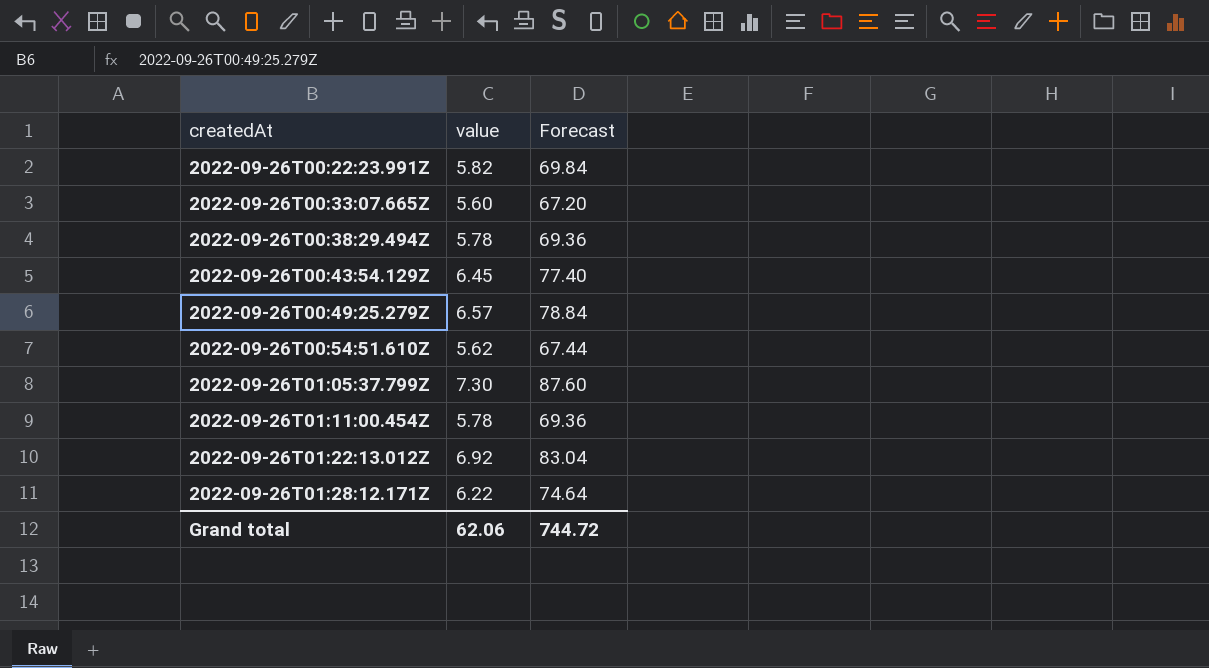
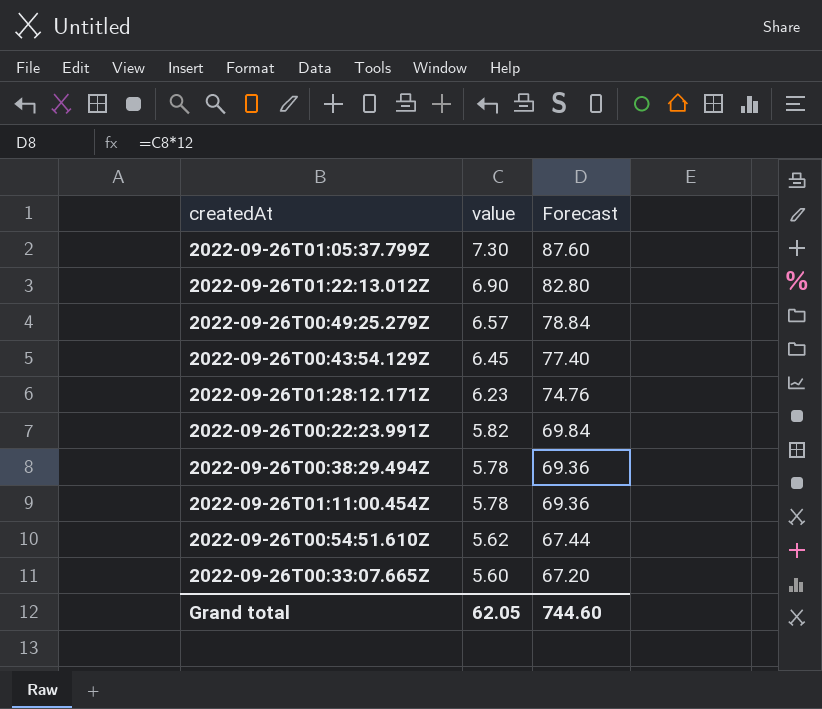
row order: createdAt ascending -> value descending
2022-09-26T01:22:13.012Z | value: 6.92 -> 6.90
2022-09-26T01:22:13.012Z | Forecast: 83.04 -> 82.80
2022-09-26T01:28:12.171Z | value: 6.22 -> 6.23
2022-09-26T01:28:12.171Z | Forecast: 74.64 -> 74.76
Grand total | value: 62.06 -> 62.05
Grand total | Forecast: 744.72 -> 744.60

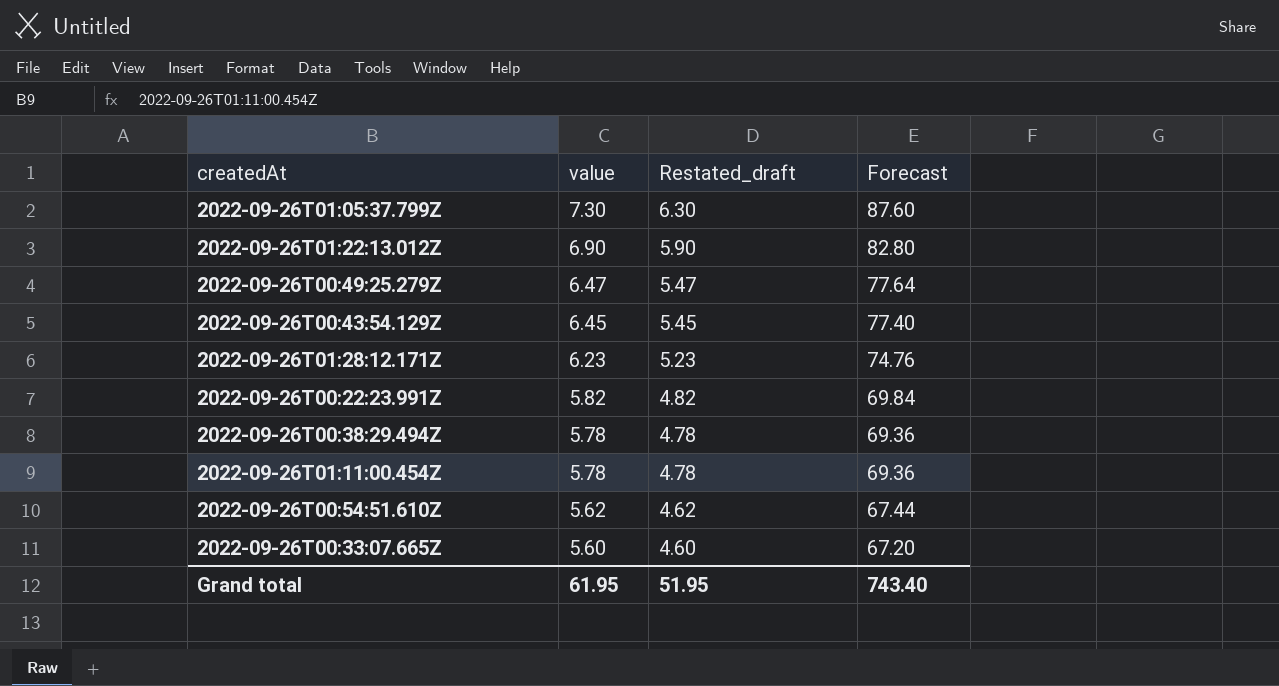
column Restated_draft | formula: none -> [value] - 1
2022-09-26T00:49:25.279Z | value: 6.57 -> 6.47
2022-09-26T00:49:25.279Z | Forecast: 78.84 -> 77.64
Grand total | value: 62.05 -> 61.95
Grand total | Forecast: 744.60 -> 743.40

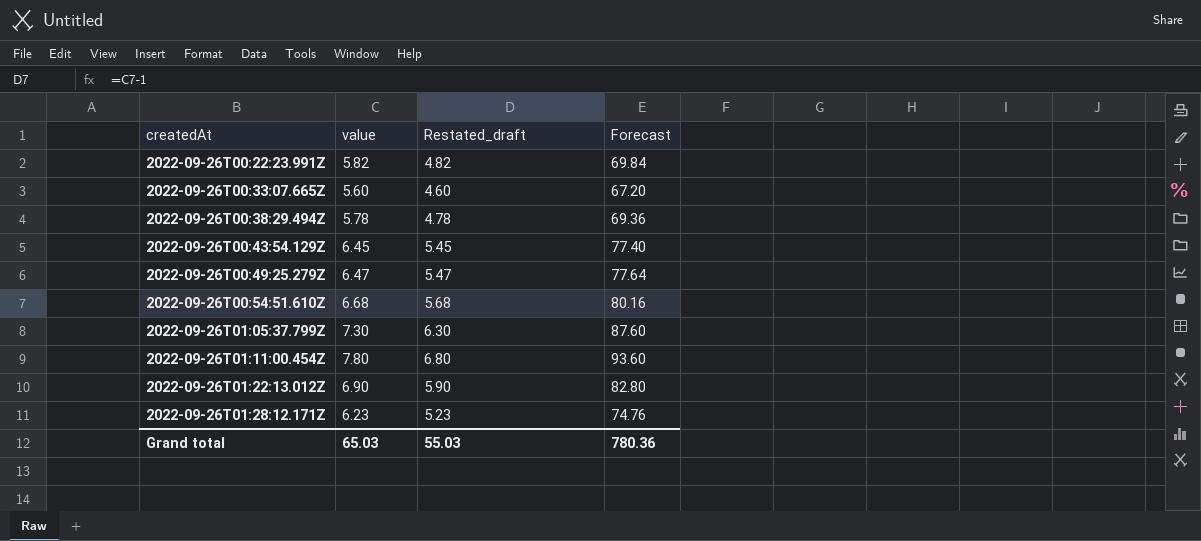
row order: value descending -> createdAt ascending
2022-09-26T00:54:51.610Z | value: 5.62 -> 6.68
2022-09-26T00:54:51.610Z | Restated_draft: 4.62 -> 5.68
2022-09-26T00:54:51.610Z | Forecast: 67.44 -> 80.16
2022-09-26T01:11:00.454Z | value: 5.78 -> 7.80
2022-09-26T01:11:00.454Z | Restated_draft: 4.78 -> 6.80
2022-09-26T01:11:00.454Z | Forecast: 69.36 -> 93.60
Grand total | value: 61.95 -> 65.03
Grand total | Restated_draft: 51.95 -> 55.03
Grand total | Forecast: 743.40 -> 780.36

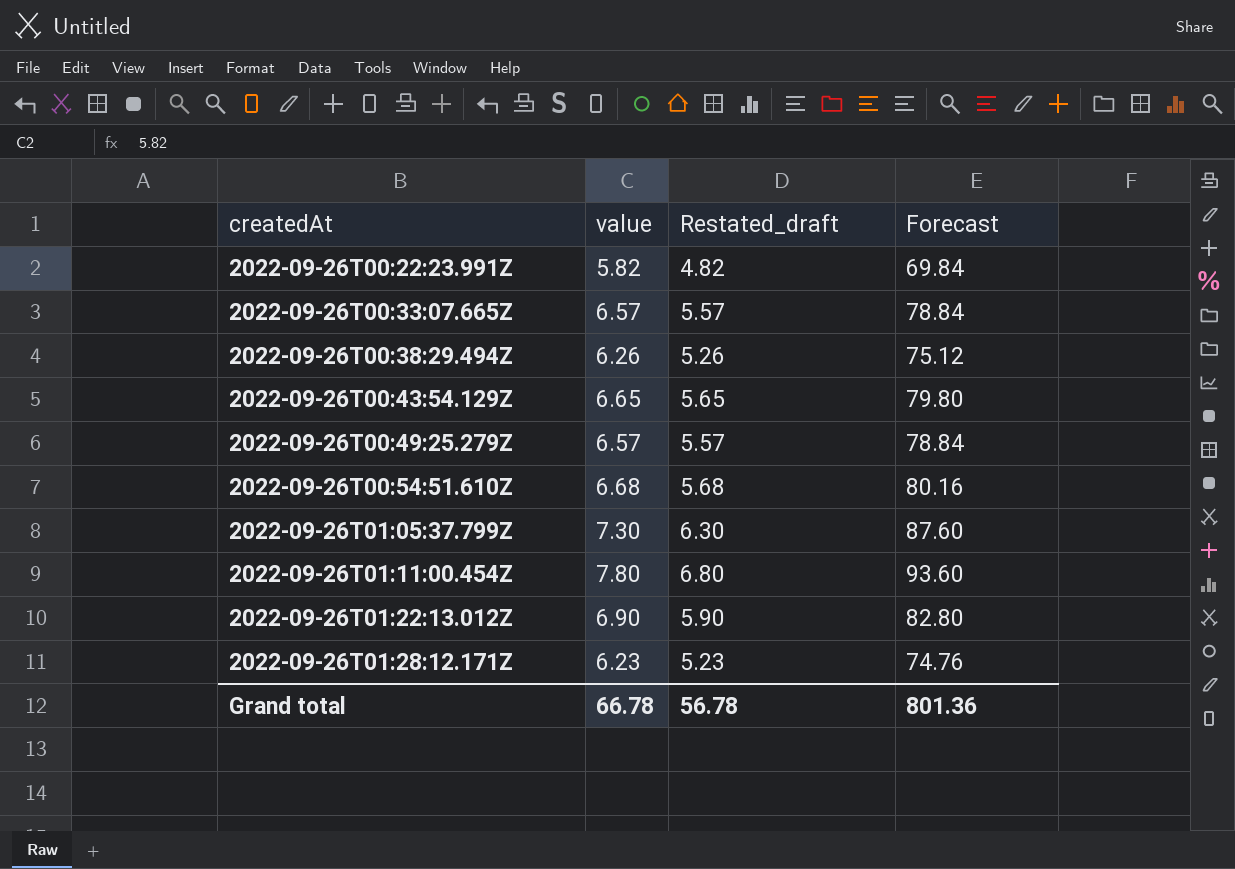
2022-09-26T00:33:07.665Z | value: 5.60 -> 6.57
2022-09-26T00:33:07.665Z | Restated_draft: 4.60 -> 5.57
2022-09-26T00:33:07.665Z | Forecast: 67.20 -> 78.84
2022-09-26T00:38:29.494Z | value: 5.78 -> 6.26
2022-09-26T00:38:29.494Z | Restated_draft: 4.78 -> 5.26
2022-09-26T00:38:29.494Z | Forecast: 69.36 -> 75.12
2022-09-26T00:43:54.129Z | value: 6.45 -> 6.65
2022-09-26T00:43:54.129Z | Restated_draft: 5.45 -> 5.65
2022-09-26T00:43:54.129Z | Forecast: 77.40 -> 79.80
2022-09-26T00:49:25.279Z | value: 6.47 -> 6.57
2022-09-26T00:49:25.279Z | Restated_draft: 5.47 -> 5.57
2022-09-26T00:49:25.279Z | Forecast: 77.64 -> 78.84
Grand total | value: 65.03 -> 66.78
Grand total | Restated_draft: 55.03 -> 56.78
Grand total | Forecast: 780.36 -> 801.36

